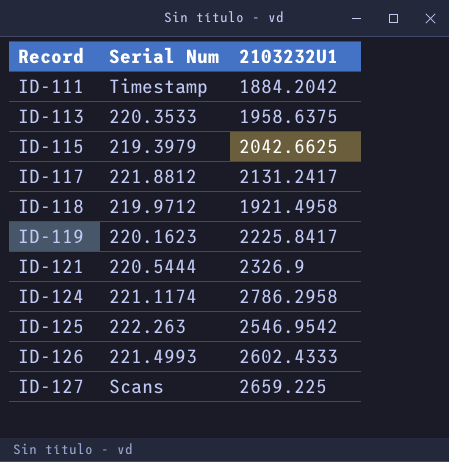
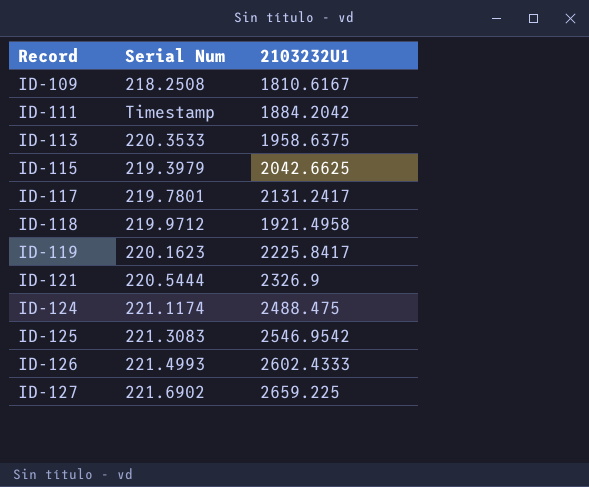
row ID-109: none -> 218.2508 | 1810.6167
ID-117 | Serial Num: 221.8812 -> 219.7801
ID-124 | 2103232U1: 2786.2958 -> 2488.475
ID-125 | Serial Num: 222.263 -> 221.3083
ID-127 | Serial Num: Scans -> 221.6902

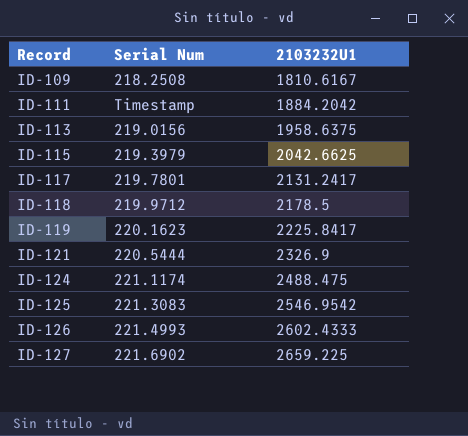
ID-113 | Serial Num: 220.3533 -> 219.0156
ID-118 | 2103232U1: 1921.4958 -> 2178.5

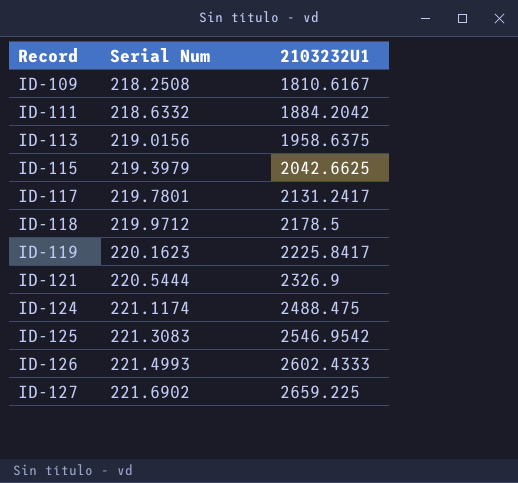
ID-111 | Serial Num: Timestamp -> 218.6332

